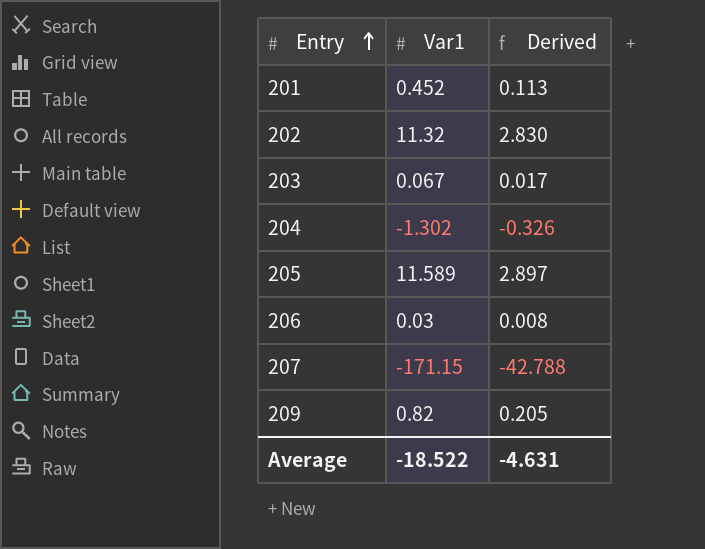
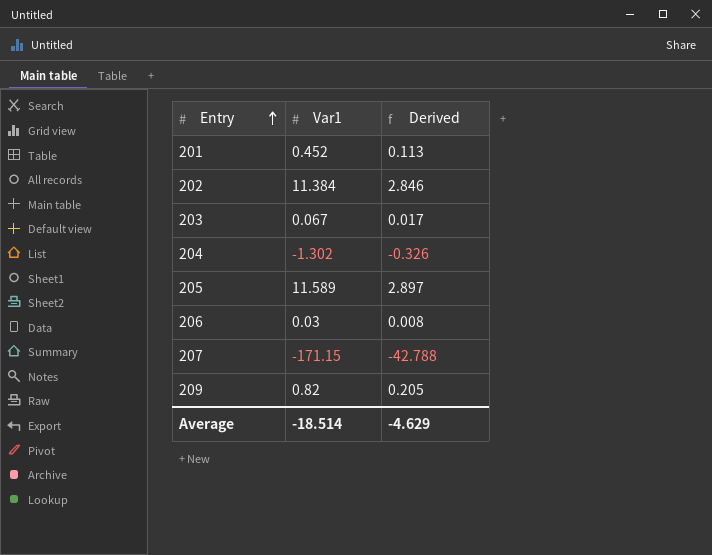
202 | Var1: 11.32 -> 11.384
202 | Derived: 2.830 -> 2.846
Average | Var1: -18.522 -> -18.514
Average | Derived: -4.631 -> -4.629

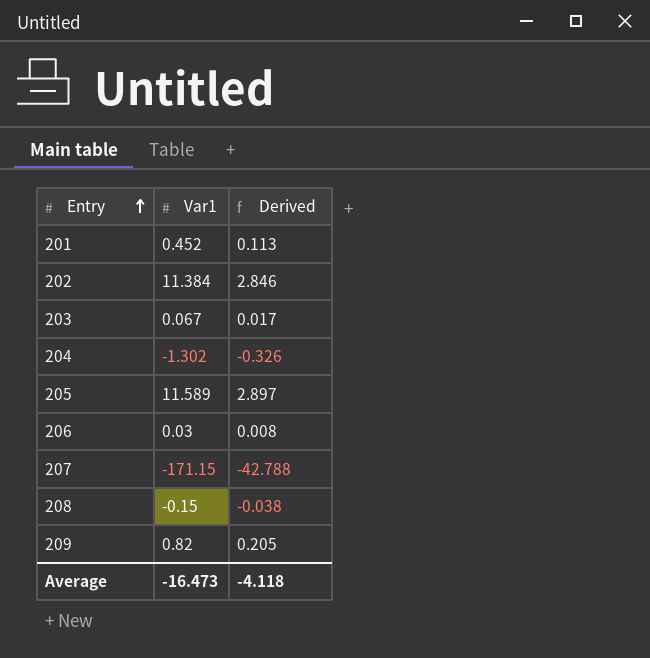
row 208: none -> -0.15 | -0.038
Average | Var1: -18.514 -> -16.473
Average | Derived: -4.629 -> -4.118

